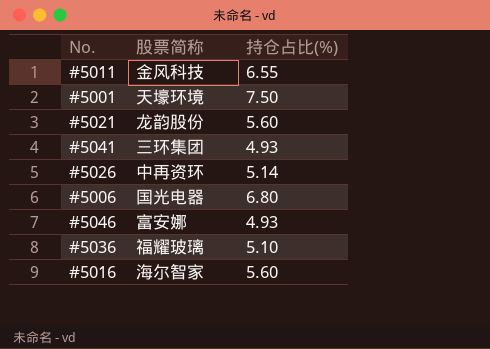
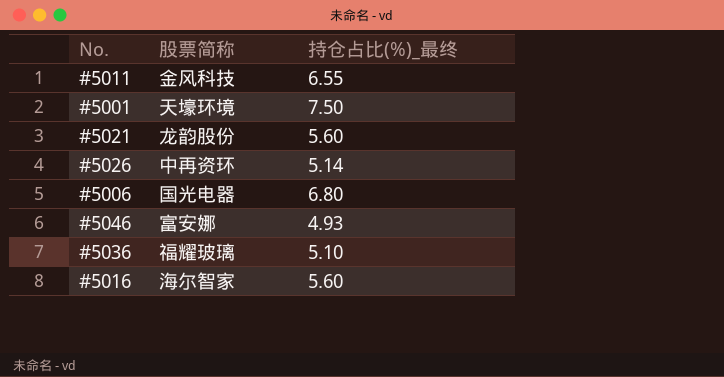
column name: 持仓占比(%) -> 持仓占比(%)_最终
row #5041: 三环集团 | 4.93 -> none

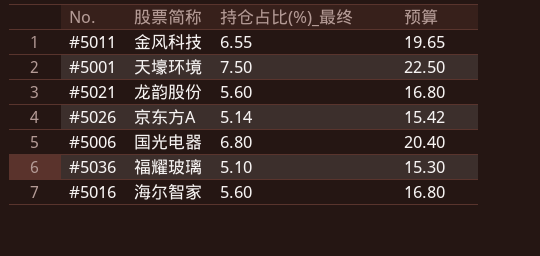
column 预算 | formula: none -> [持仓占比(%)_最终] * 3
row #5046: 富安娜 | 4.93 -> none
#5026 | 股票简称: 中再资环 -> 京东方A

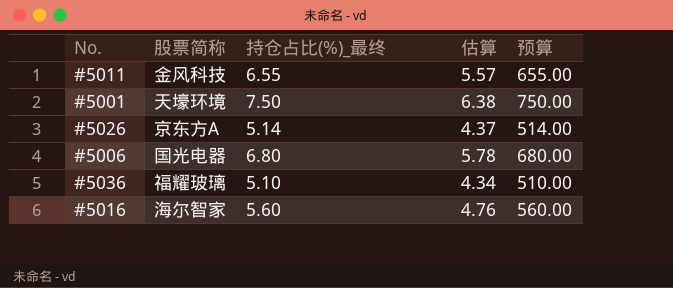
column 估算 | formula: none -> [持仓占比(%)_最终] * 0.85
column 预算 | formula: [持仓占比(%)_最终] * 3 -> [持仓占比(%)_最终] * 100
row #5021: 龙韵股份 | 5.60 | 16.80 -> none

